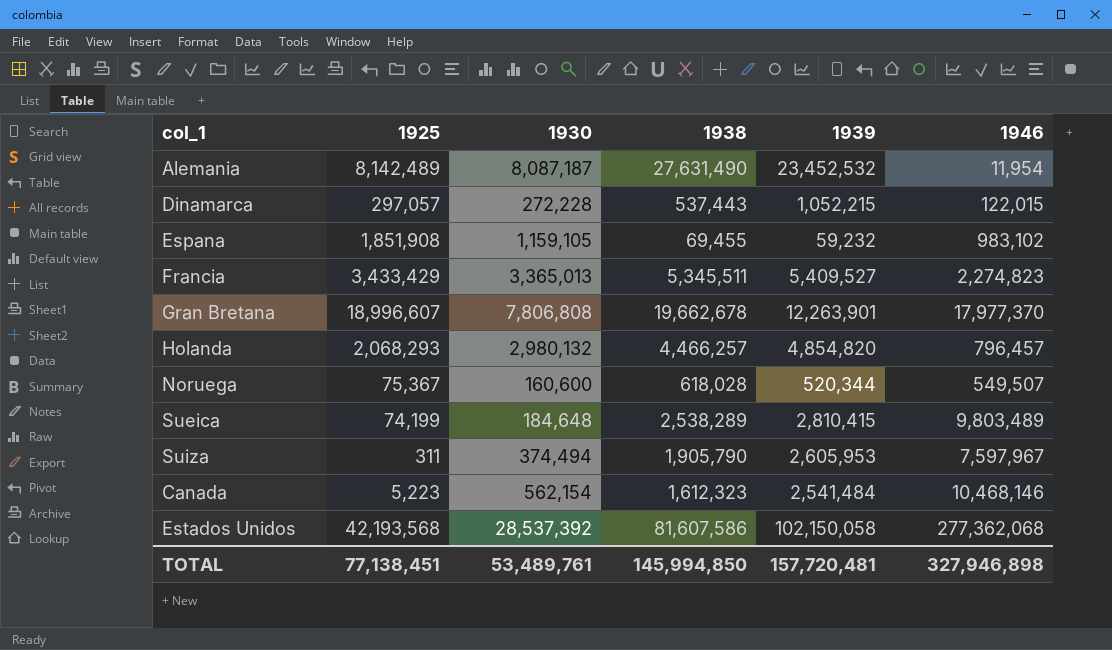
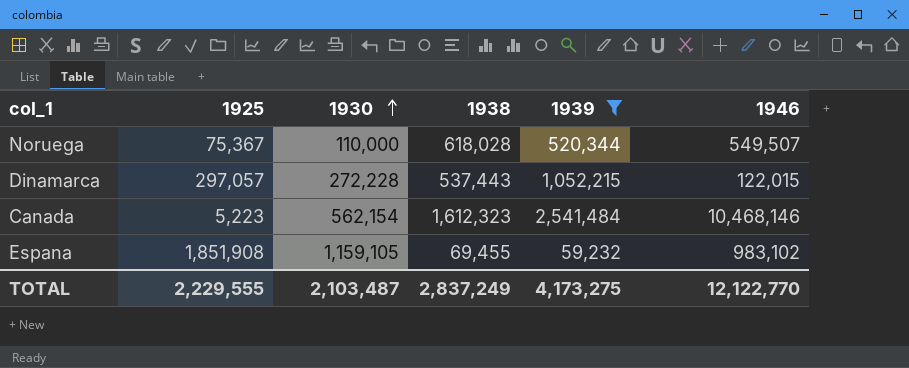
filter: none -> 1939 <= 2,541,484
row order: none -> 1930 ascending
Noruega | 1930: 160,600 -> 110,000
TOTAL | 1925: 77,138,451 -> 2,229,555
TOTAL | 1930: 53,489,761 -> 2,103,487
TOTAL | 1938: 145,994,850 -> 2,837,249
TOTAL | 1939: 157,720,481 -> 4,173,275
TOTAL | 1946: 327,946,898 -> 12,122,770

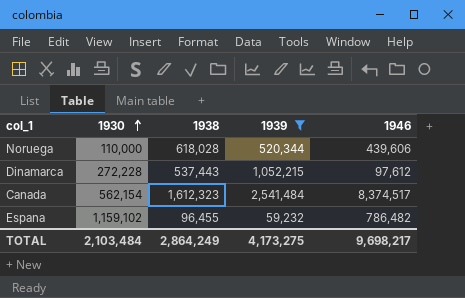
column 1925 | position: 2 -> none
Noruega | 1946: 549,507 -> 439,606
Dinamarca | 1946: 122,015 -> 97,612
Canada | 1946: 10,468,146 -> 8,374,517
Espana | 1930: 1,159,105 -> 1,159,102
Espana | 1938: 69,455 -> 96,455
Espana | 1946: 983,102 -> 786,482
TOTAL | 1930: 2,103,487 -> 2,103,484
TOTAL | 1938: 2,837,249 -> 2,864,249
TOTAL | 1946: 12,122,770 -> 9,698,217

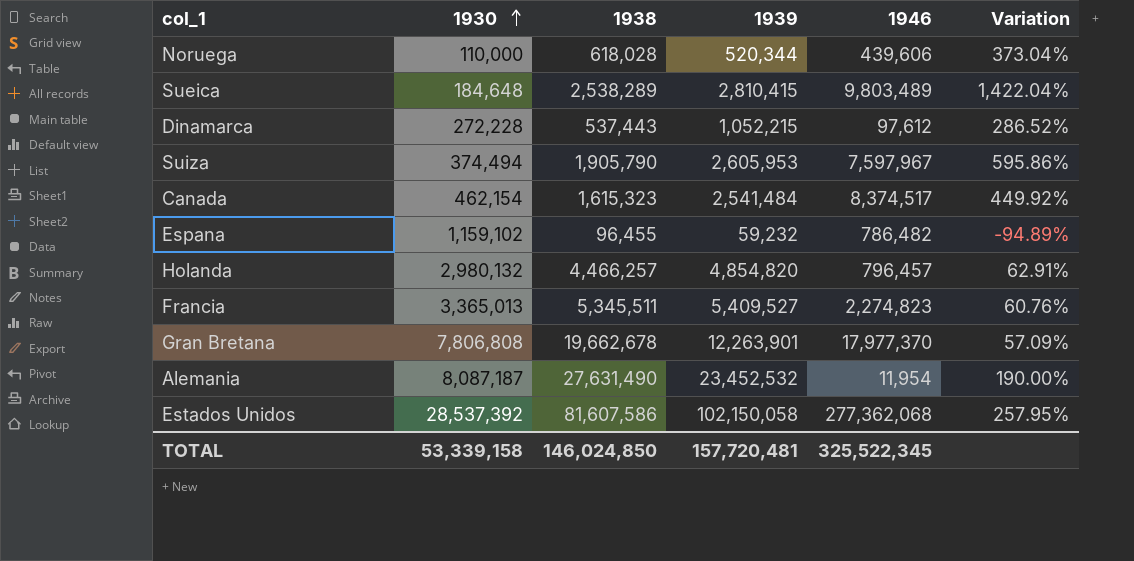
filter: 1939 <= 2,541,484 -> none
column Variation | formula: none -> ([1939] - [1930]) / [1930]
Canada | 1930: 562,154 -> 462,154
Canada | 1938: 1,612,323 -> 1,615,323
TOTAL | 1930: 2,103,484 -> 53,339,158
TOTAL | 1938: 2,864,249 -> 146,024,850
TOTAL | 1939: 4,173,275 -> 157,720,481
TOTAL | 1946: 9,698,217 -> 325,522,345

